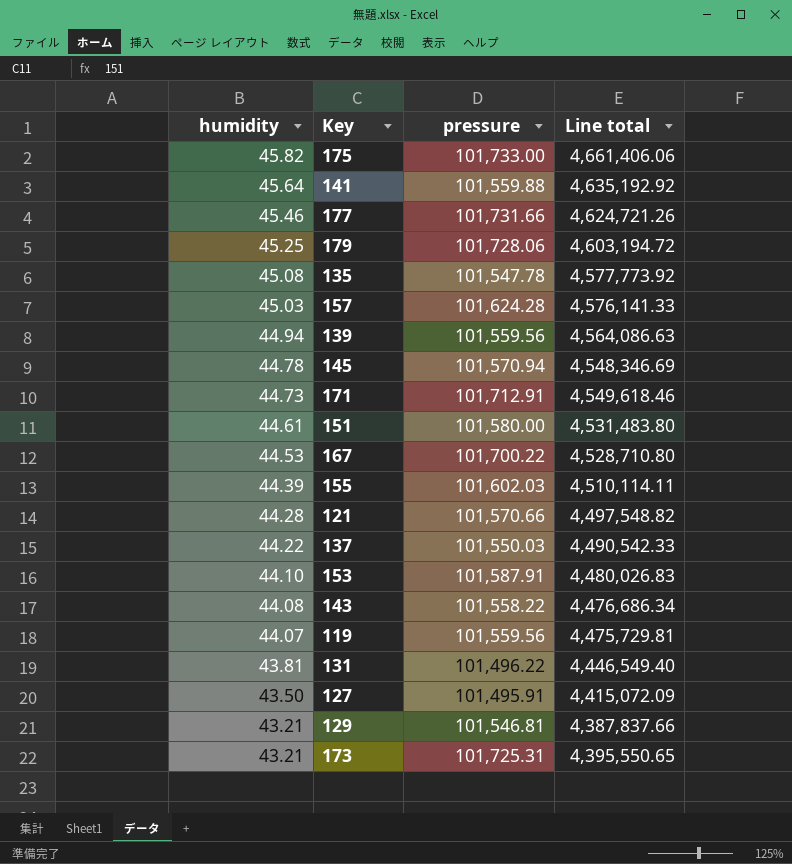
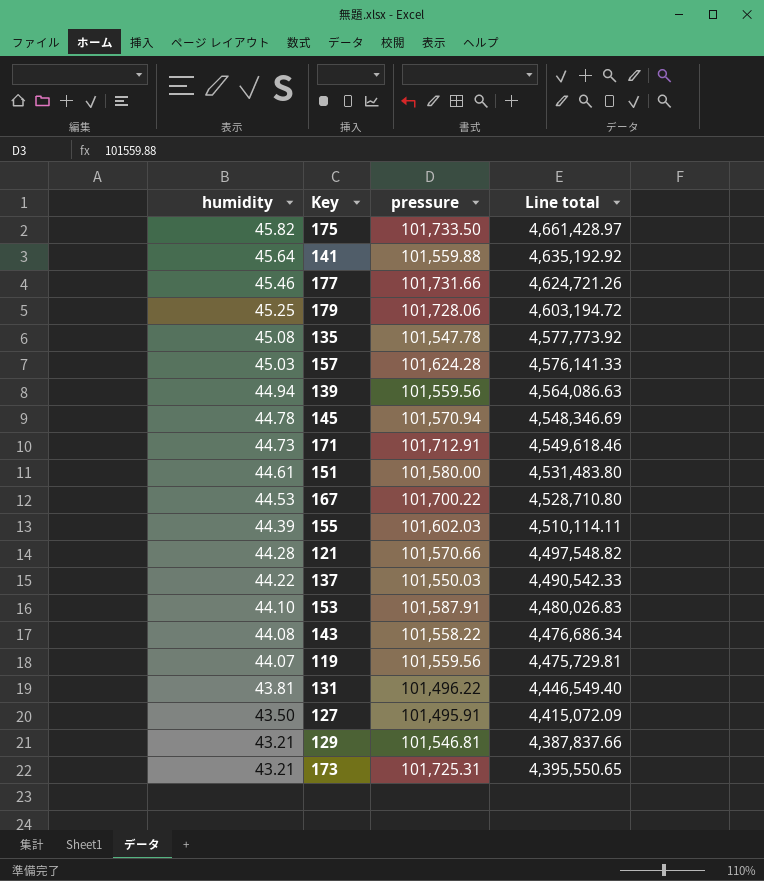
175 | pressure: 101,733.00 -> 101,733.50
175 | Line total: 4,661,406.06 -> 4,661,428.97

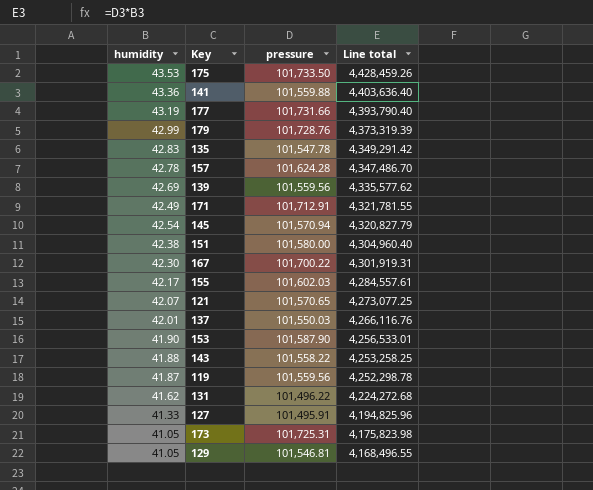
row order: humidity descending -> Line total descending
175 | humidity: 45.82 -> 43.53
175 | Line total: 4,661,428.97 -> 4,428,459.26
141 | humidity: 45.64 -> 43.36
141 | Line total: 4,635,192.92 -> 4,403,636.40
177 | humidity: 45.46 -> 43.19
177 | Line total: 4,624,721.26 -> 4,393,790.40
179 | humidity: 45.25 -> 42.99
179 | pressure: 101,728.06 -> 101,728.76
179 | Line total: 4,603,194.72 -> 4,373,319.39
135 | humidity: 45.08 -> 42.83
135 | Line total: 4,577,773.92 -> 4,349,291.42
157 | humidity: 45.03 -> 42.78
157 | Line total: 4,576,141.33 -> 4,347,486.70
139 | humidity: 44.94 -> 42.69
139 | Line total: 4,564,086.63 -> 4,335,577.62
171 | humidity: 44.73 -> 42.49
171 | Line total: 4,549,618.46 -> 4,321,781.55
145 | humidity: 44.78 -> 42.54
145 | Line total: 4,548,346.69 -> 4,320,827.79
151 | humidity: 44.61 -> 42.38
151 | Line total: 4,531,483.80 -> 4,304,960.40
167 | humidity: 44.53 -> 42.30
167 | Line total: 4,528,710.80 -> 4,301,919.31
155 | humidity: 44.39 -> 42.17
155 | Line total: 4,510,114.11 -> 4,284,557.61
121 | humidity: 44.28 -> 42.07
121 | pressure: 101,570.66 -> 101,570.65
121 | Line total: 4,497,548.82 -> 4,273,077.25
137 | humidity: 44.22 -> 42.01
137 | Line total: 4,490,542.33 -> 4,266,116.76
153 | humidity: 44.10 -> 41.90
153 | pressure: 101,587.91 -> 101,587.90
153 | Line total: 4,480,026.83 -> 4,256,533.01
143 | humidity: 44.08 -> 41.88
143 | Line total: 4,476,686.34 -> 4,253,258.25
119 | humidity: 44.07 -> 41.87
119 | Line total: 4,475,729.81 -> 4,252,298.78
131 | humidity: 43.81 -> 41.62
131 | Line total: 4,446,549.40 -> 4,224,272.68
127 | humidity: 43.50 -> 41.33
127 | Line total: 4,415,072.09 -> 4,194,825.96
173 | humidity: 43.21 -> 41.05
173 | Line total: 4,395,550.65 -> 4,175,823.98
129 | humidity: 43.21 -> 41.05
129 | Line total: 4,387,837.66 -> 4,168,496.55

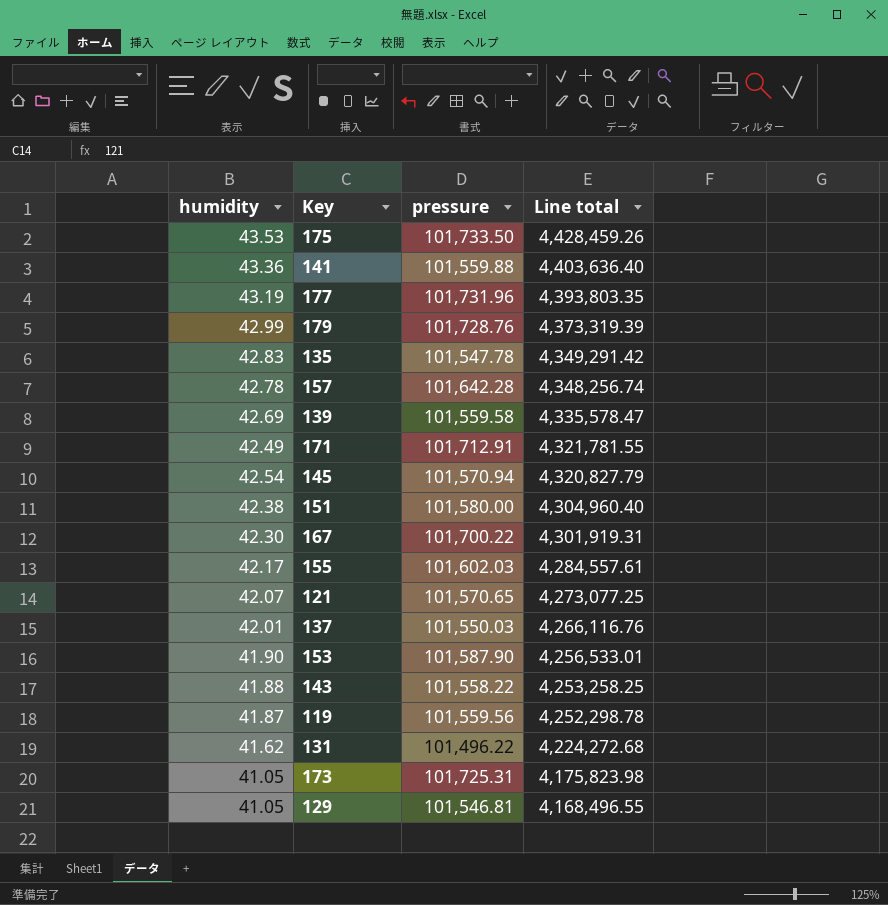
row 127: 41.33 | 101,495.91 | 4,194,825.96 -> none
177 | pressure: 101,731.66 -> 101,731.96
177 | Line total: 4,393,790.40 -> 4,393,803.35
157 | pressure: 101,624.28 -> 101,642.28
157 | Line total: 4,347,486.70 -> 4,348,256.74
139 | pressure: 101,559.56 -> 101,559.58
139 | Line total: 4,335,577.62 -> 4,335,578.47

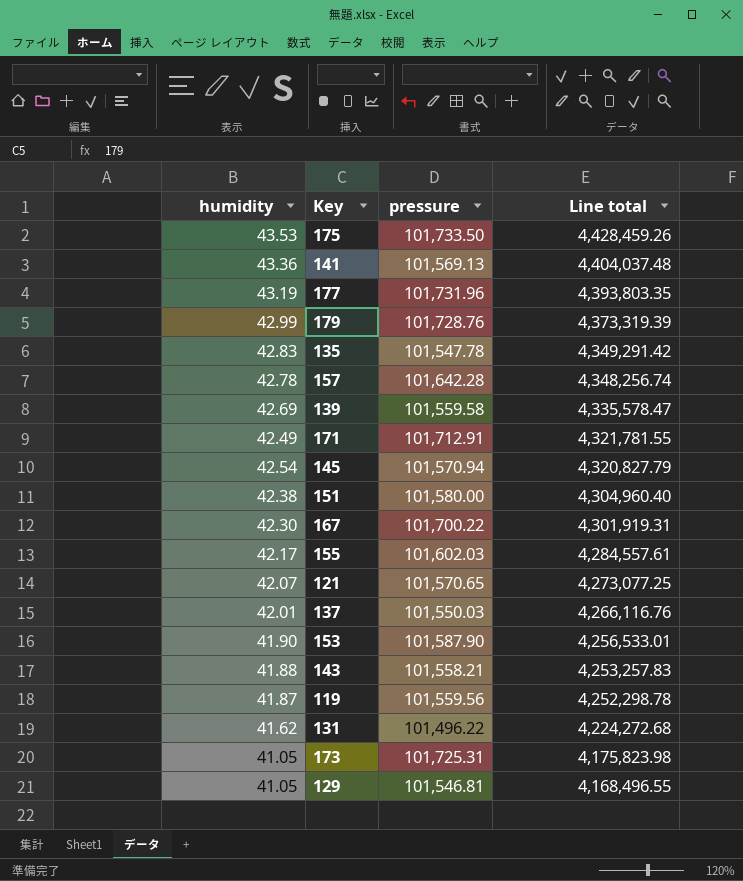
141 | pressure: 101,559.88 -> 101,569.13
141 | Line total: 4,403,636.40 -> 4,404,037.48
143 | pressure: 101,558.22 -> 101,558.21
143 | Line total: 4,253,258.25 -> 4,253,257.83

